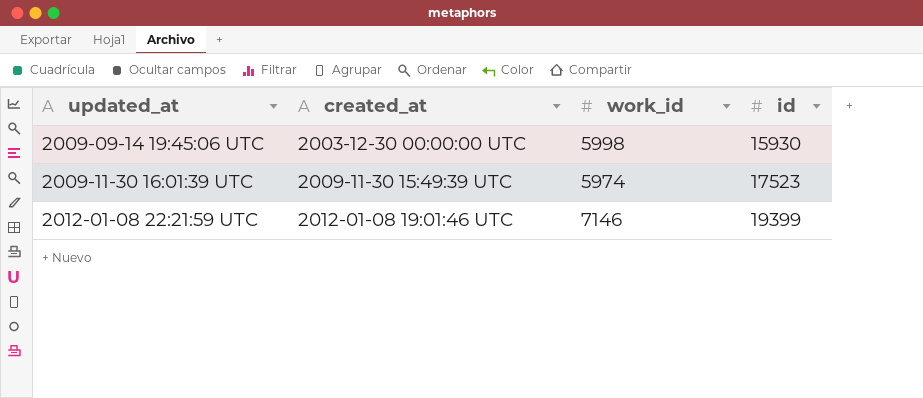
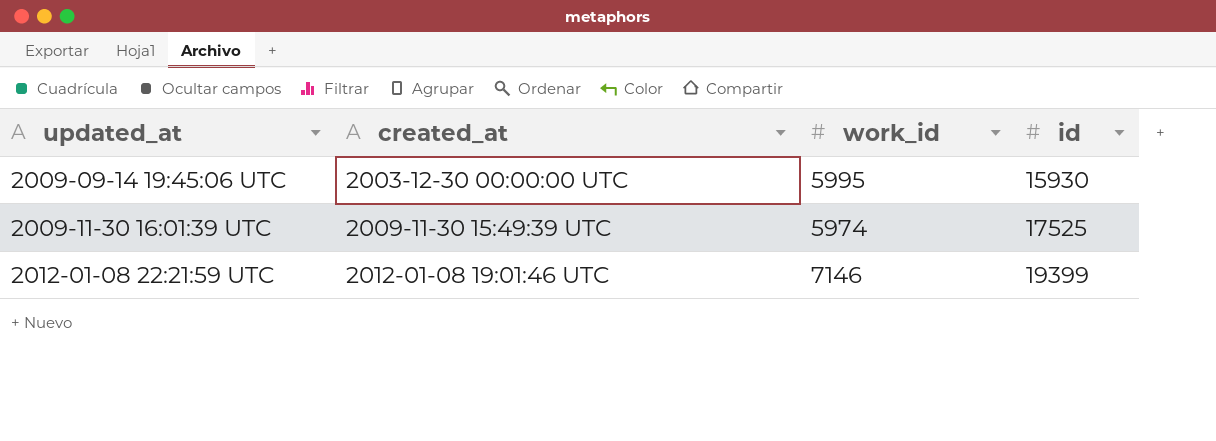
2009-09-14 19:45:06 UTC | work_id: 5998 -> 5995
2009-11-30 16:01:39 UTC | id: 17523 -> 17525

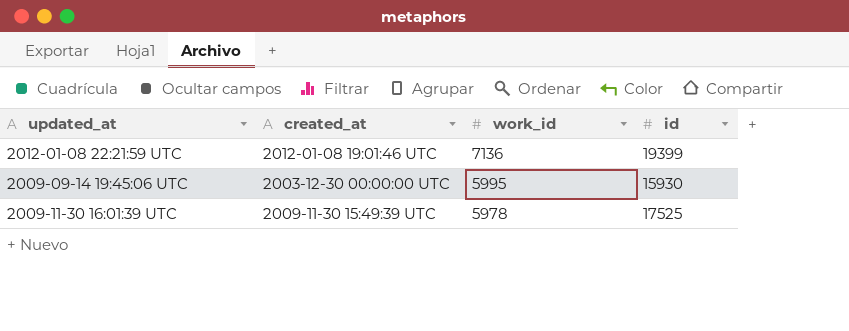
row order: updated_at ascending -> work_id descending
2012-01-08 22:21:59 UTC | work_id: 7146 -> 7136
2009-11-30 16:01:39 UTC | work_id: 5974 -> 5978

